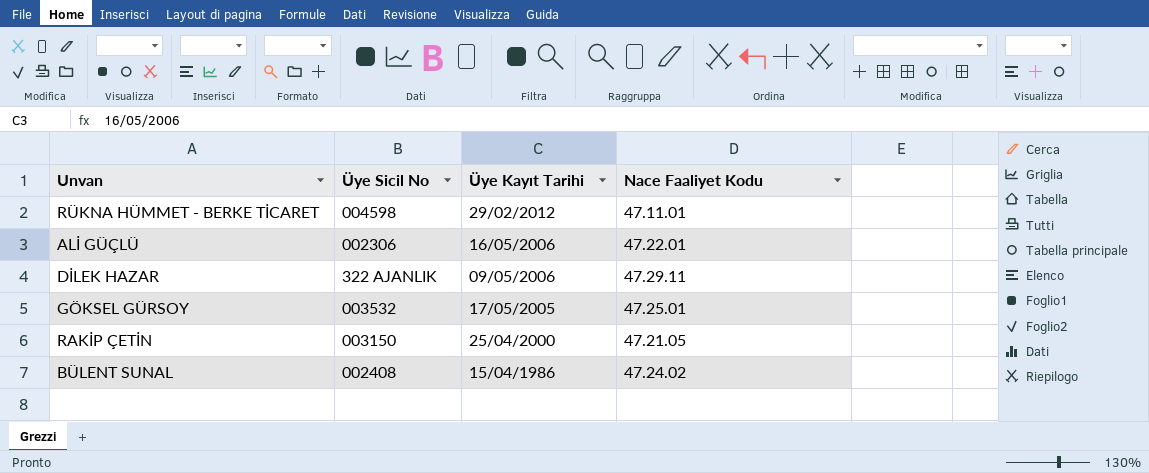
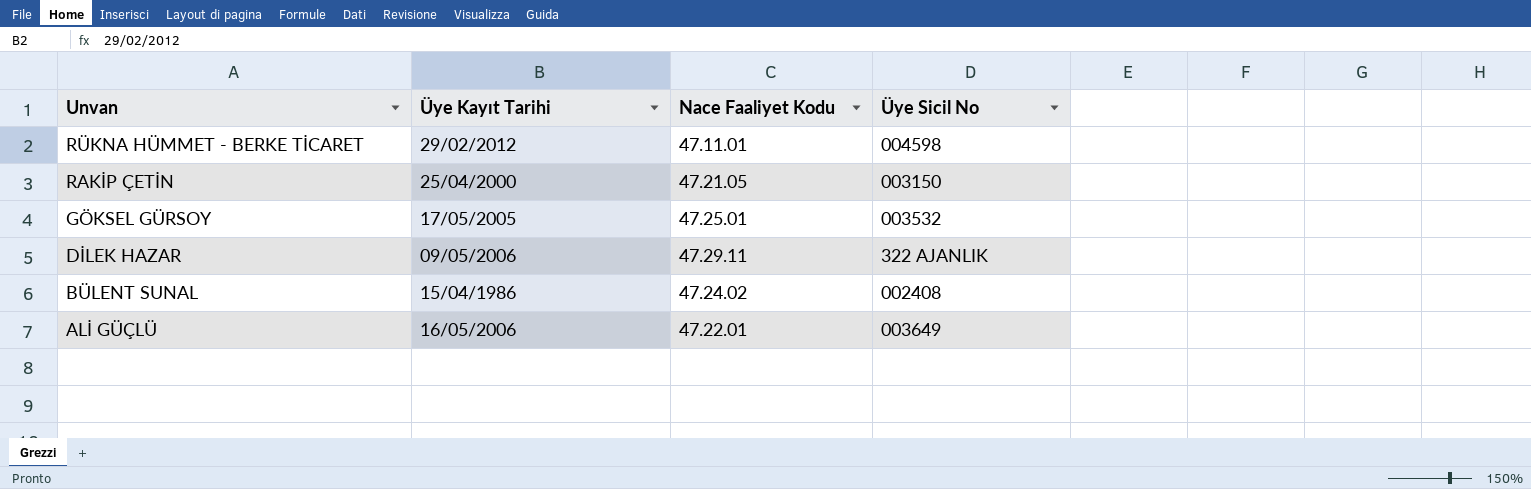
row order: Üye Kayıt Tarihi descending -> Unvan descending
column Üye Sicil No | position: 2 -> 4
ALİ GÜÇLÜ | Üye Sicil No: 002306 -> 003649

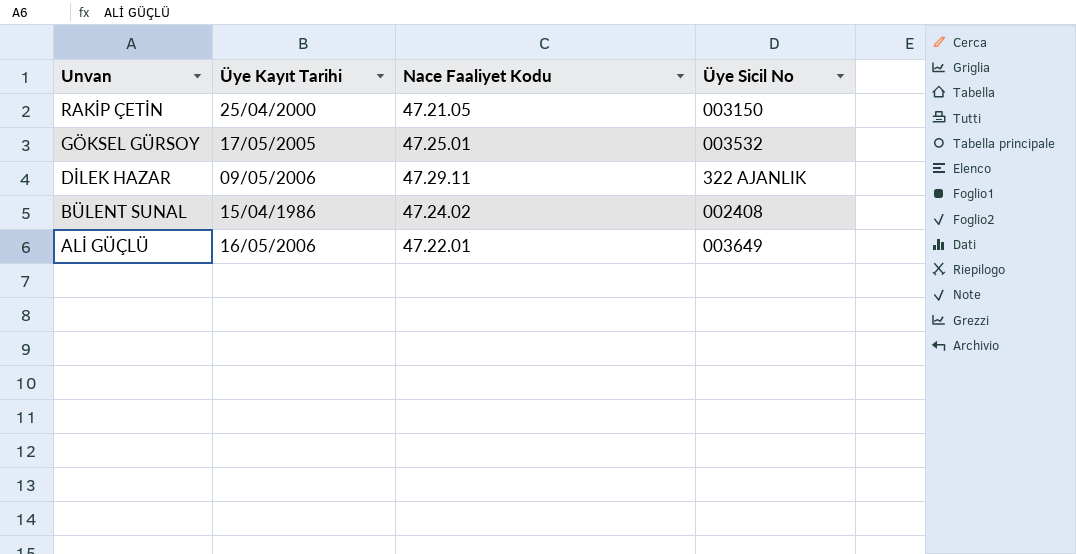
row RÜKNA HÜMMET - BERKE TİCARET: 29/02/2012 | 47.11.01 | 004598 -> none

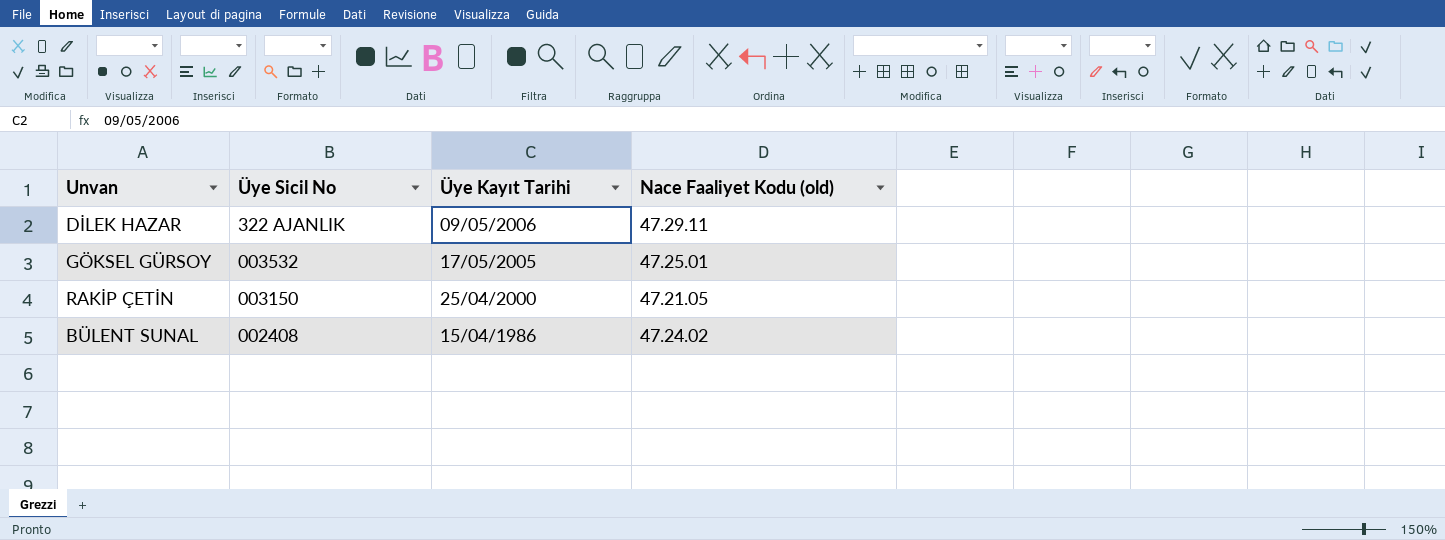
row order: Unvan descending -> Üye Kayıt Tarihi descending
column Üye Sicil No | position: 4 -> 2
column name: Nace Faaliyet Kodu -> Nace Faaliyet Kodu (old)
row ALİ GÜÇLÜ: 16/05/2006 | 47.22.01 | 003649 -> none

